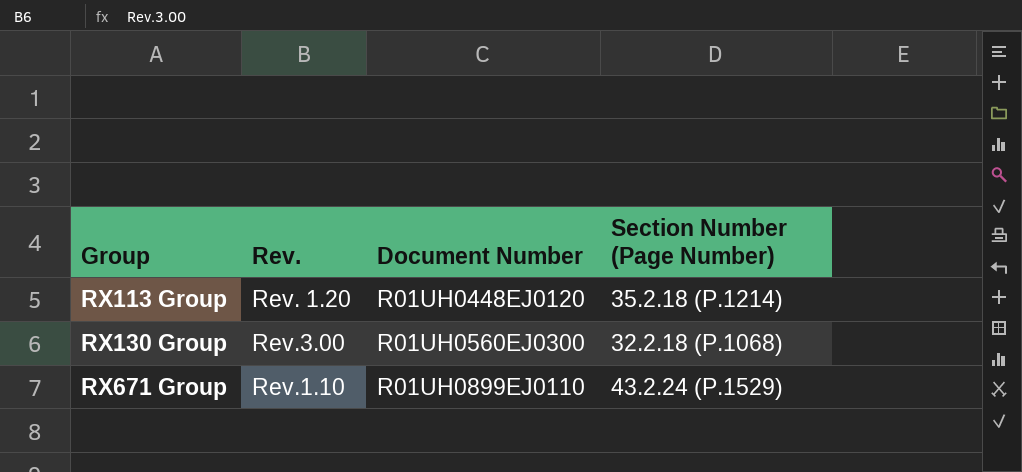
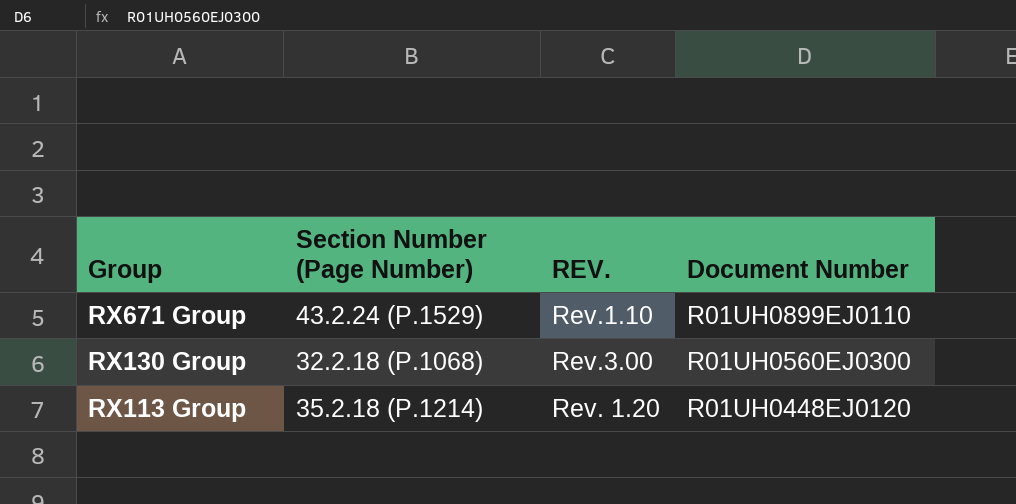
row order: Group ascending -> Group descending
column Section Number (Page Number) | position: 4 -> 2
column name: Rev. -> REV.

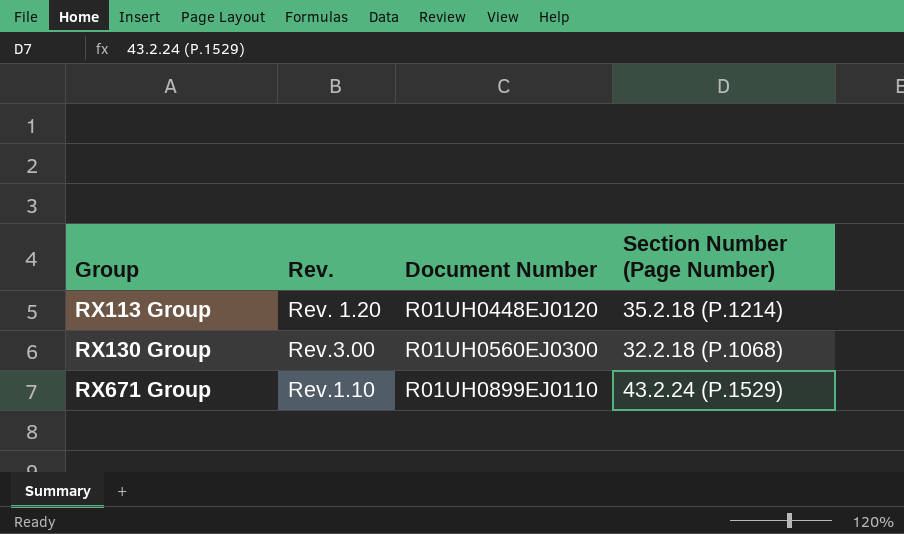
row order: Group descending -> Group ascending
column name: REV. -> Rev.
column Section Number (Page Number) | position: 2 -> 4

